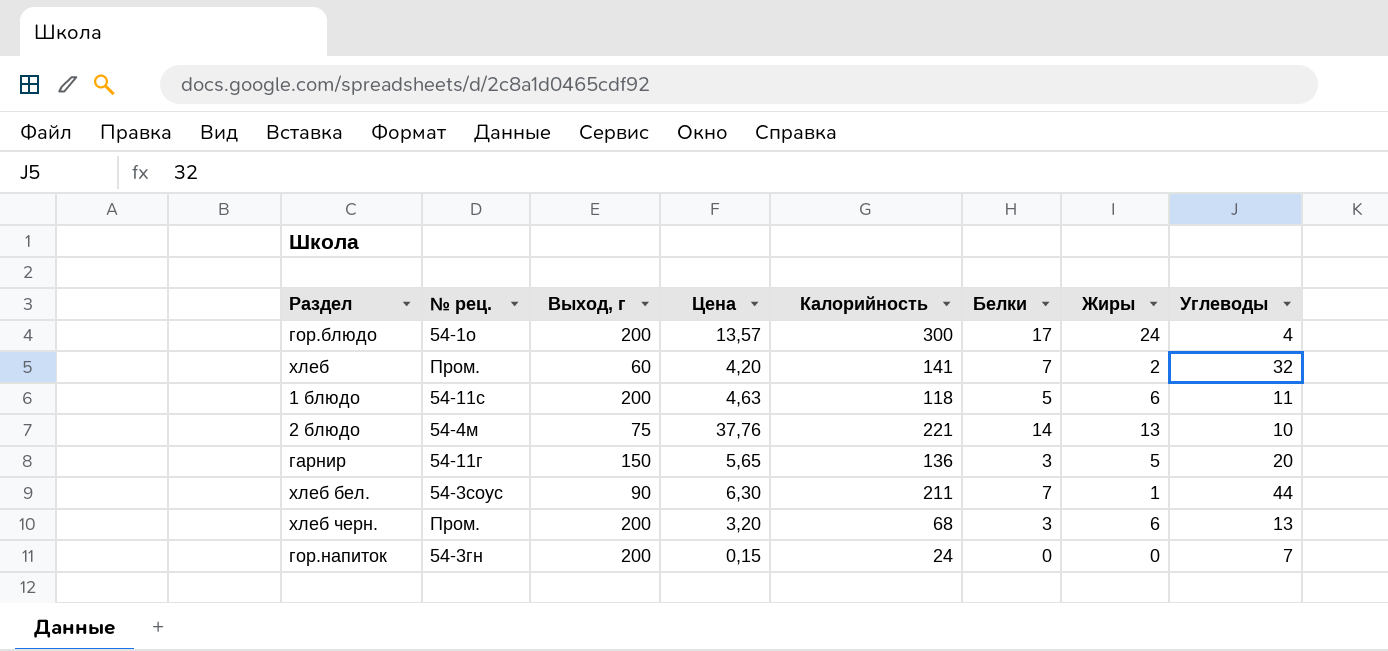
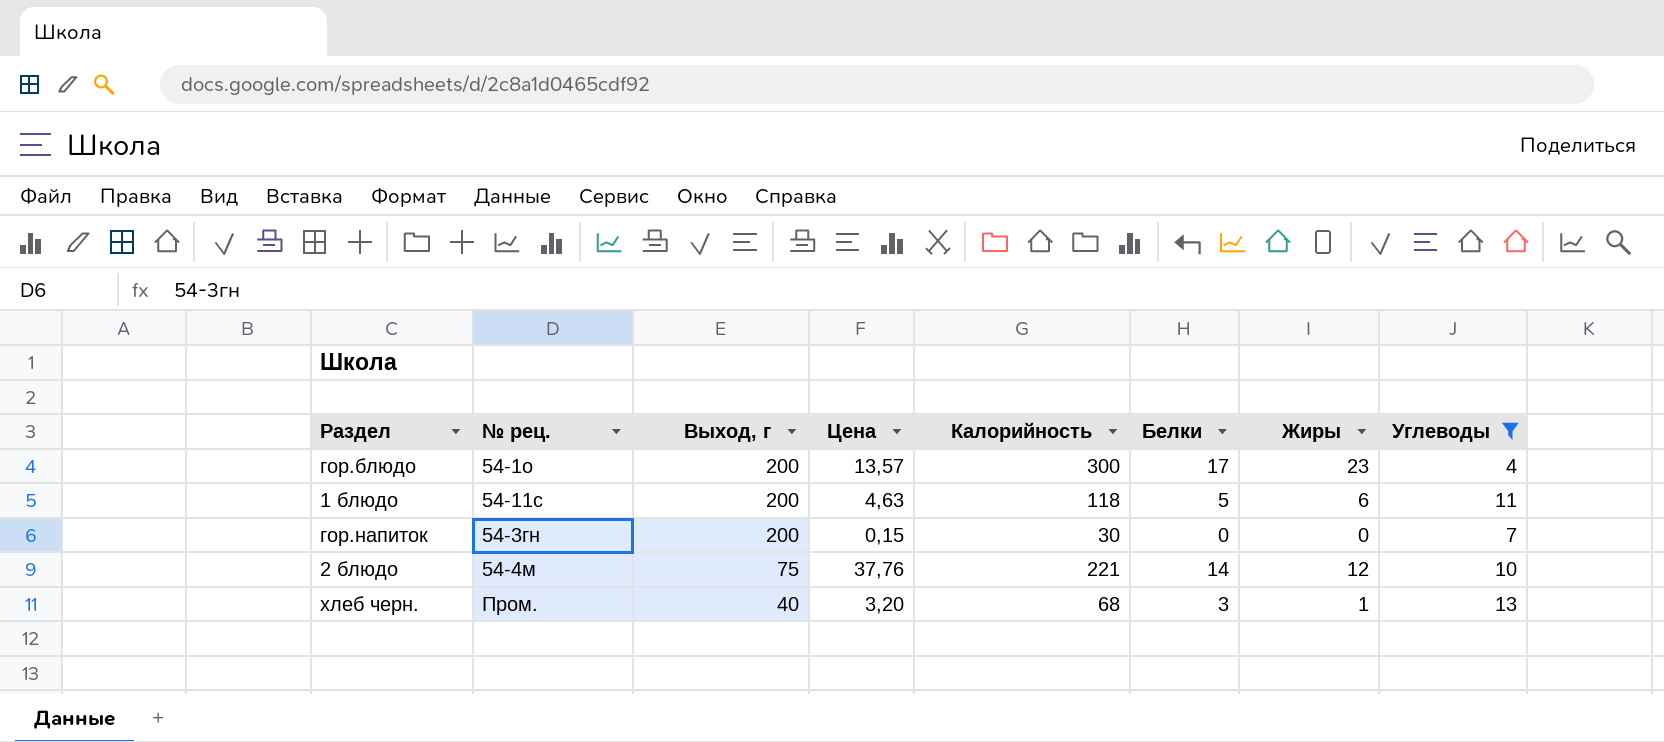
filter: none -> Углеводы <= 13
row order: none -> Выход, г descending
гор.блюдо | Жиры: 24 -> 23
гор.напиток | Калорийность: 24 -> 30
2 блюдо | Жиры: 13 -> 12
хлеб черн. | Выход, г: 200 -> 40
хлеб черн. | Жиры: 6 -> 1

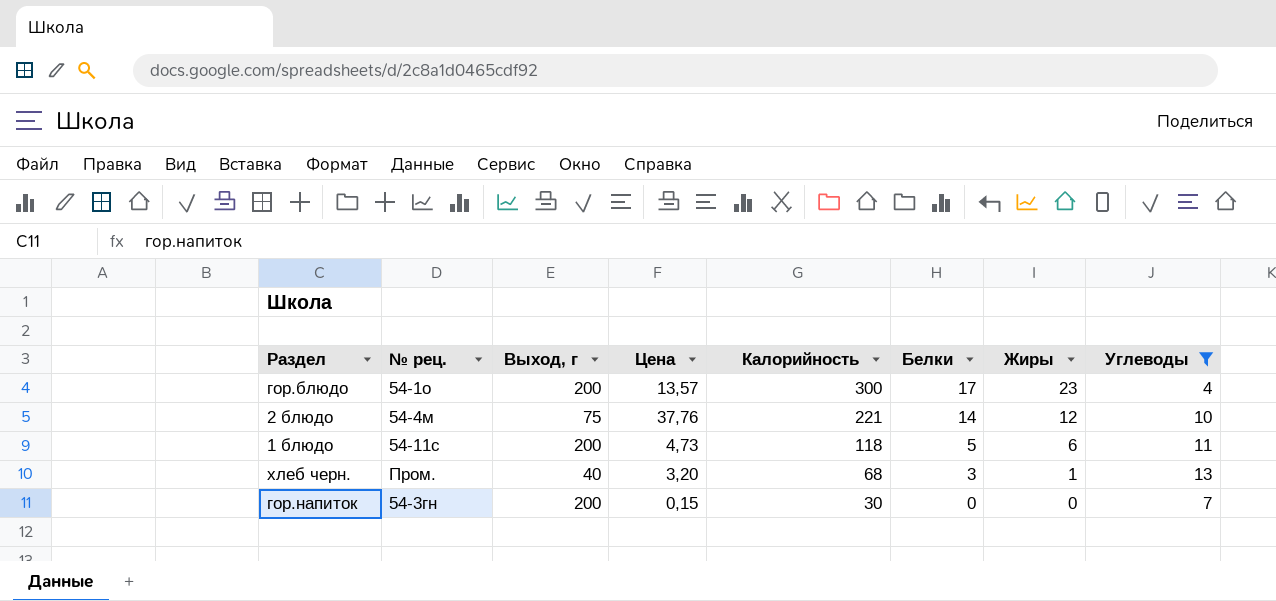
row order: Выход, г descending -> Калорийность descending
1 блюдо | Цена: 4,63 -> 4,73

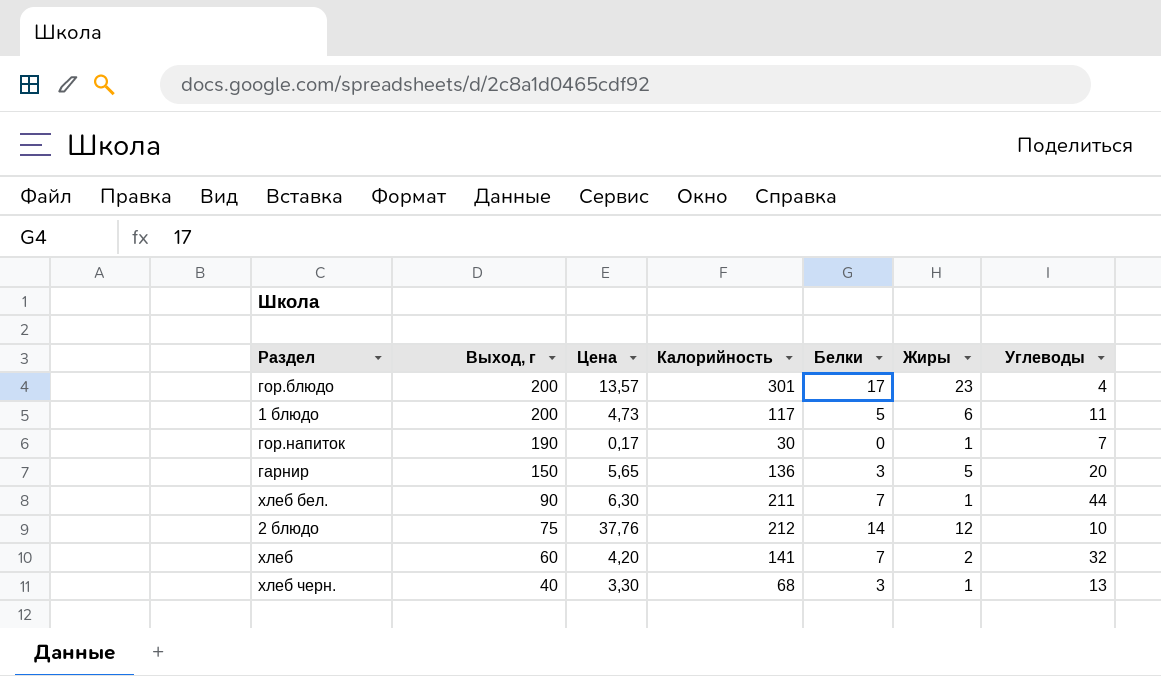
filter: Углеводы <= 13 -> none
row order: Калорийность descending -> Выход, г descending
column № рец. | position: 2 -> none
гор.блюдо | Калорийность: 300 -> 301
1 блюдо | Калорийность: 118 -> 117
гор.напиток | Выход, г: 200 -> 190
гор.напиток | Цена: 0,15 -> 0,17
гор.напиток | Жиры: 0 -> 1
2 блюдо | Калорийность: 221 -> 212
хлеб черн. | Цена: 3,20 -> 3,30

